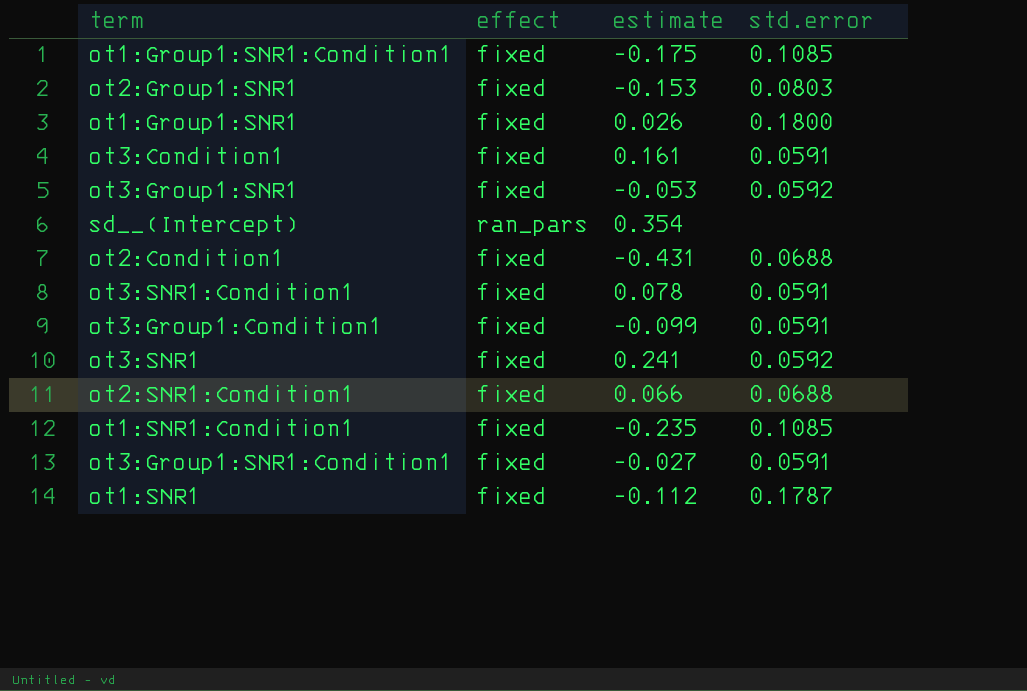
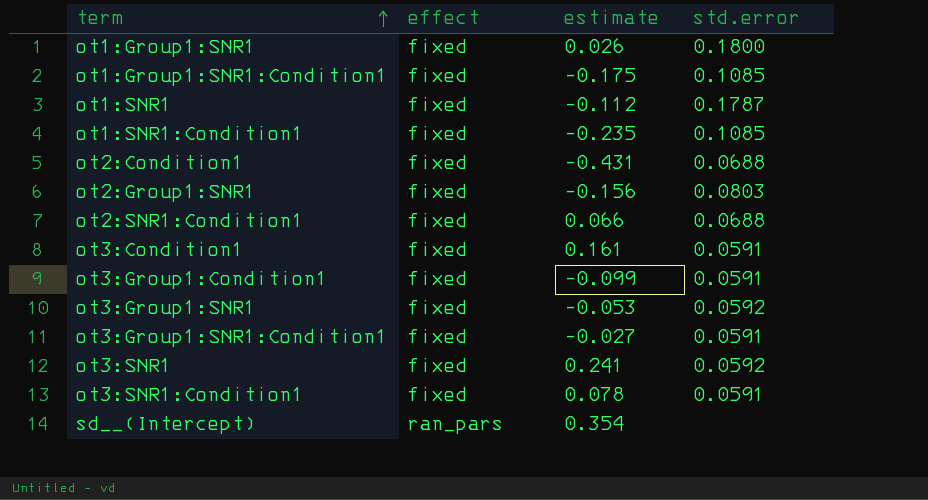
row order: none -> term ascending
ot2:Group1:SNR1 | estimate: -0.153 -> -0.156

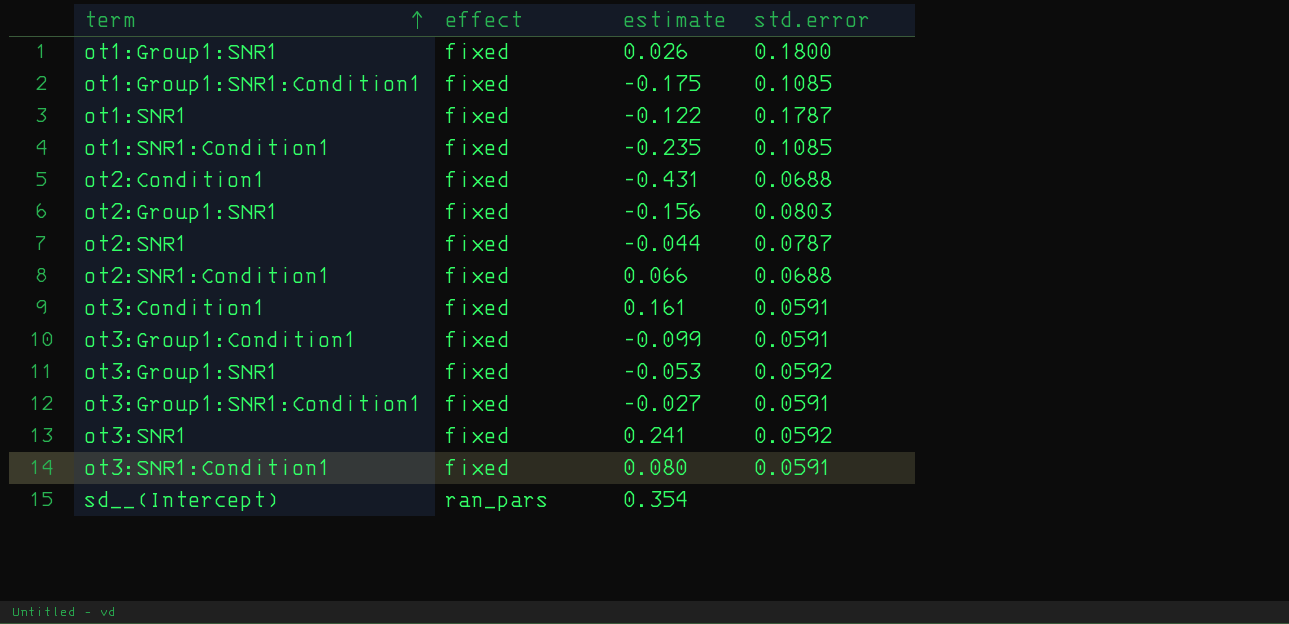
ot1:SNR1 | estimate: -0.112 -> -0.122
row ot2:SNR1: none -> fixed | -0.044 | 0.0787
ot3:SNR1:Condition1 | estimate: 0.078 -> 0.080

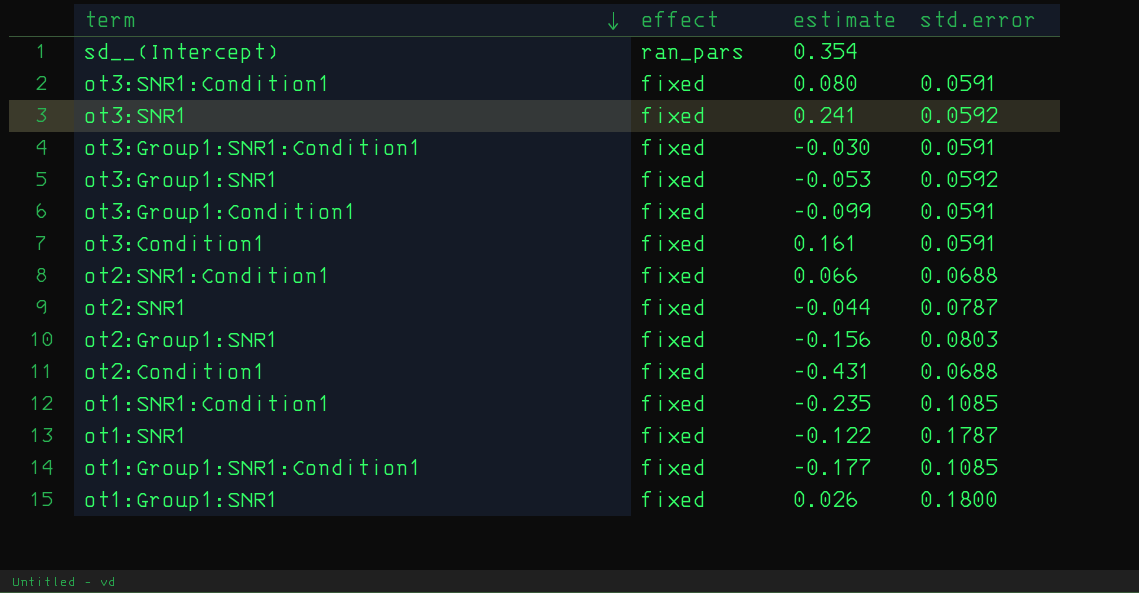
row order: term ascending -> term descending
ot3:Group1:SNR1:Condition1 | estimate: -0.027 -> -0.030
ot1:Group1:SNR1:Condition1 | estimate: -0.175 -> -0.177

